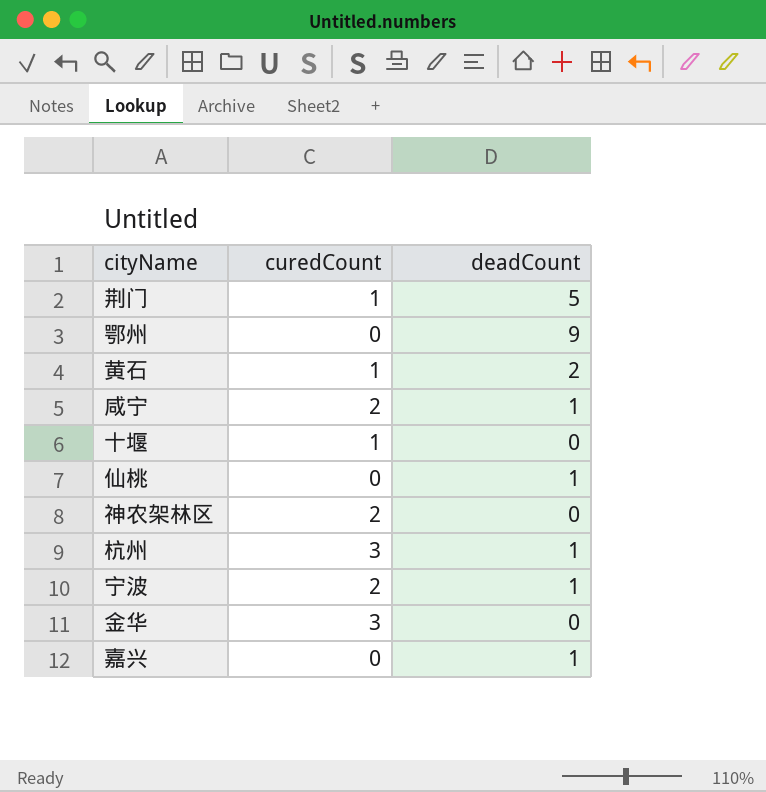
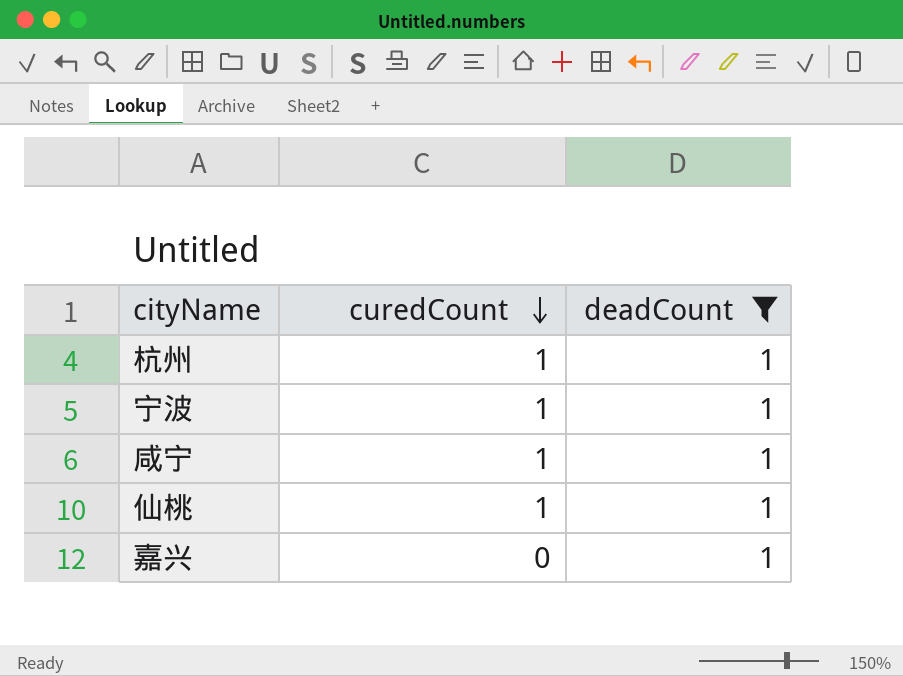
filter: none -> deadCount = 1
row order: none -> curedCount descending
杭州 | curedCount: 3 -> 1
宁波 | curedCount: 2 -> 1
咸宁 | curedCount: 2 -> 1
仙桃 | curedCount: 0 -> 1

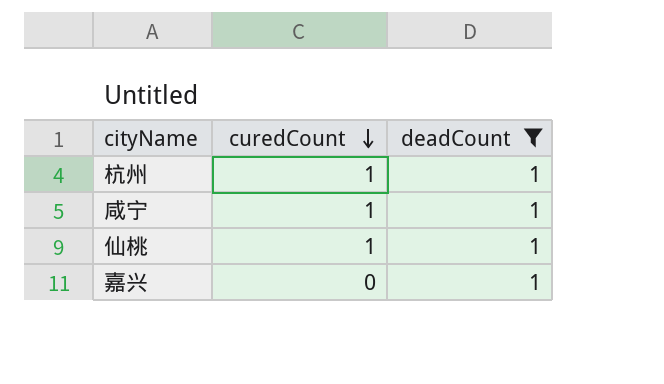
row 宁波: 1 | 1 -> none

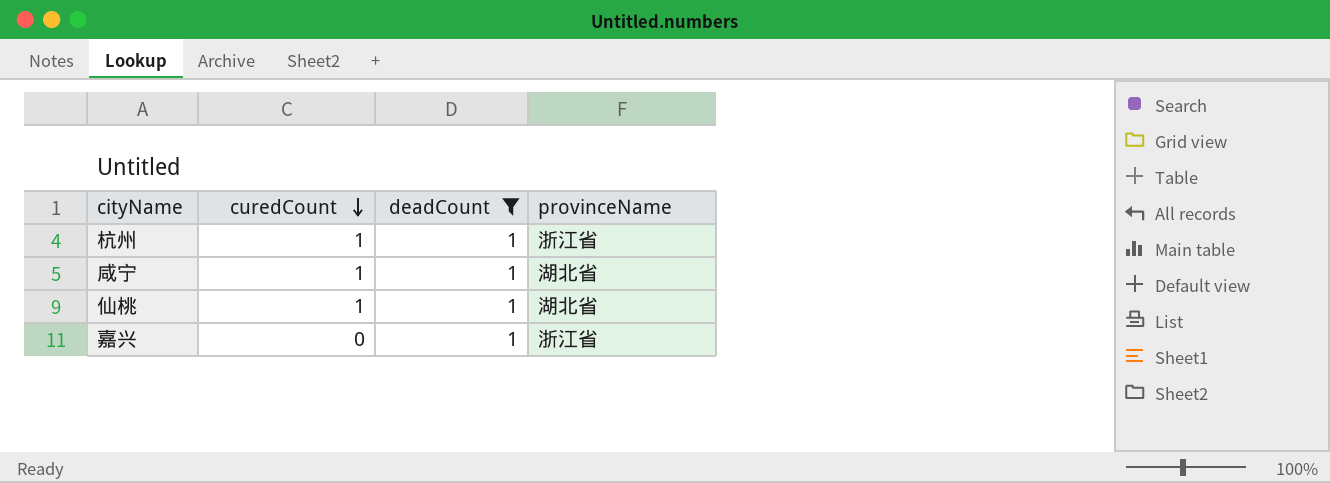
column provinceName | position: none -> 4

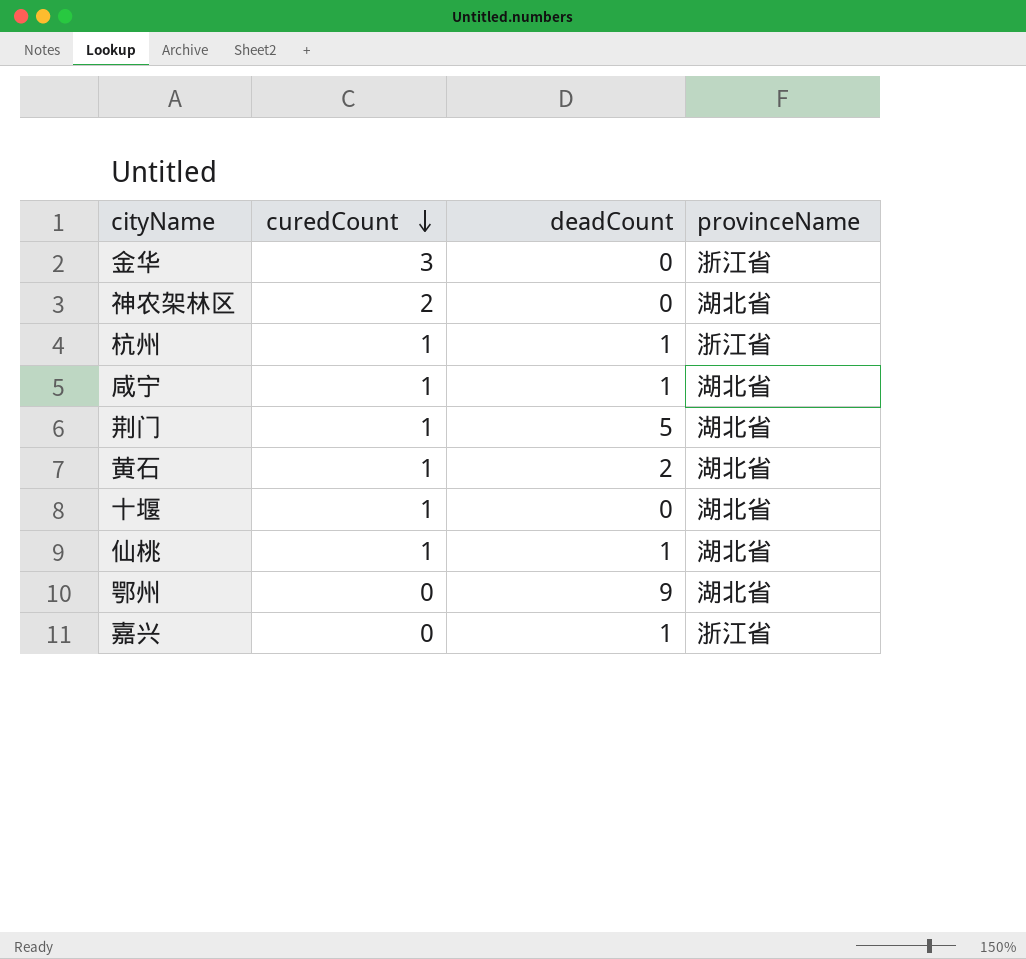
filter: deadCount = 1 -> none

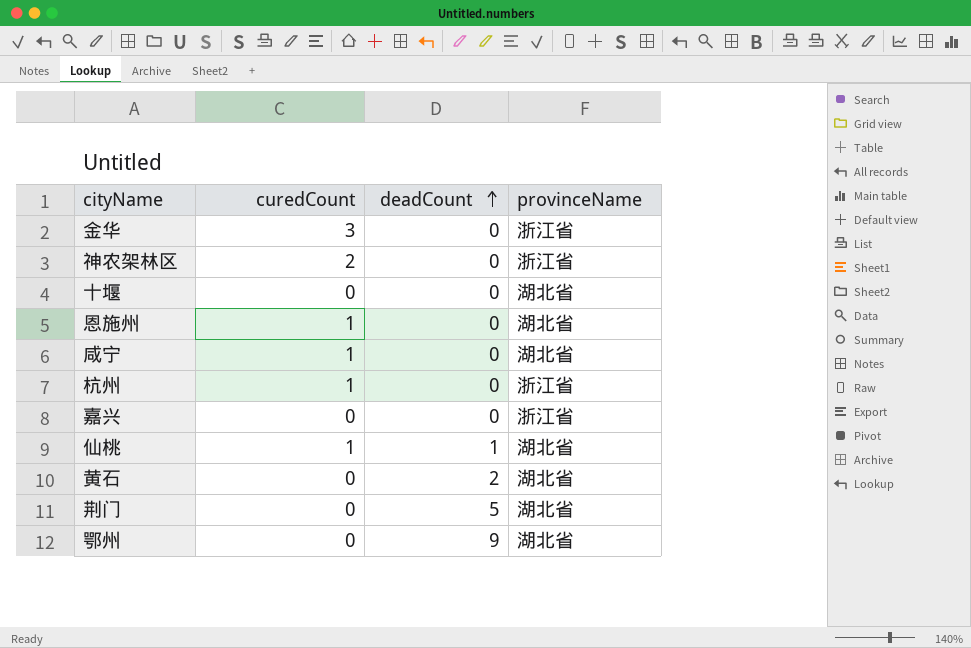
row order: curedCount descending -> deadCount ascending
神农架林区 | provinceName: 湖北省 -> 浙江省
十堰 | curedCount: 1 -> 0
row 恩施州: none -> 1 | 0 | 湖北省
咸宁 | deadCount: 1 -> 0
杭州 | deadCount: 1 -> 0
嘉兴 | deadCount: 1 -> 0
黄石 | curedCount: 1 -> 0
荆门 | curedCount: 1 -> 0

